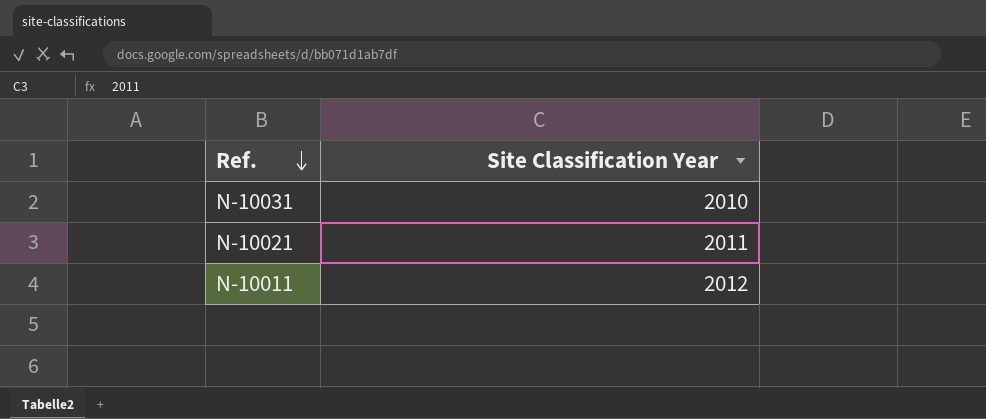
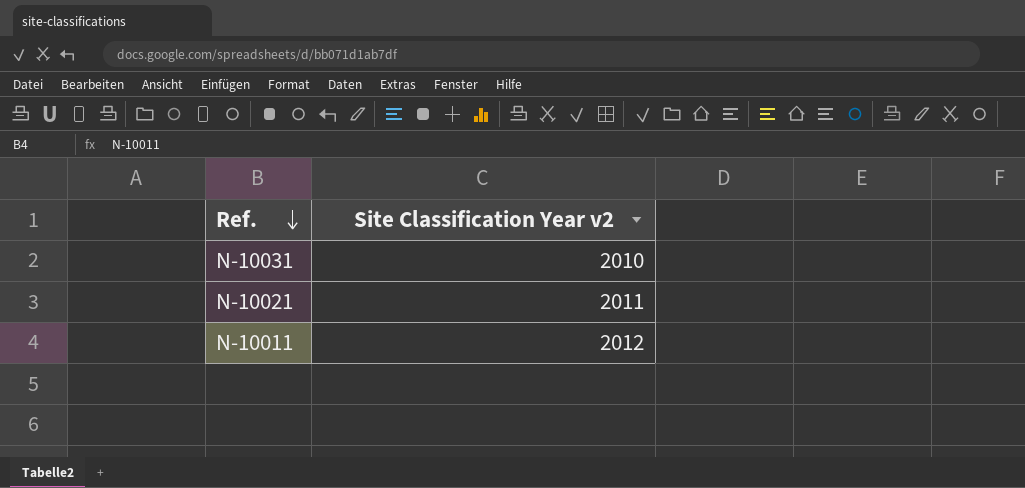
column name: Site Classification Year -> Site Classification Year v2

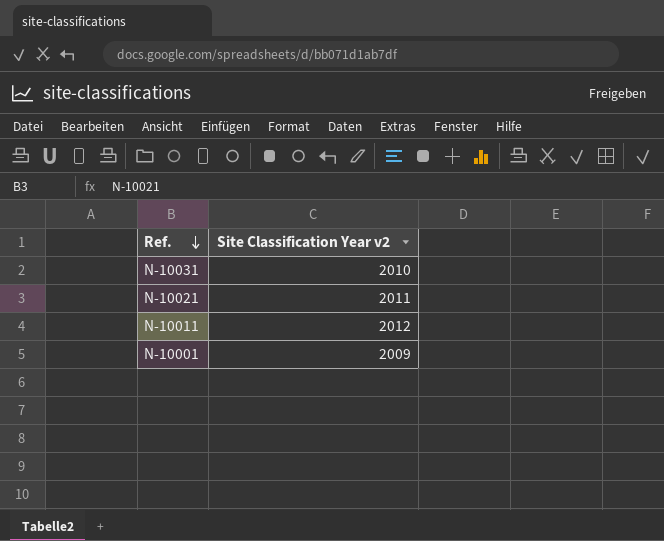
row N-10001: none -> 2009

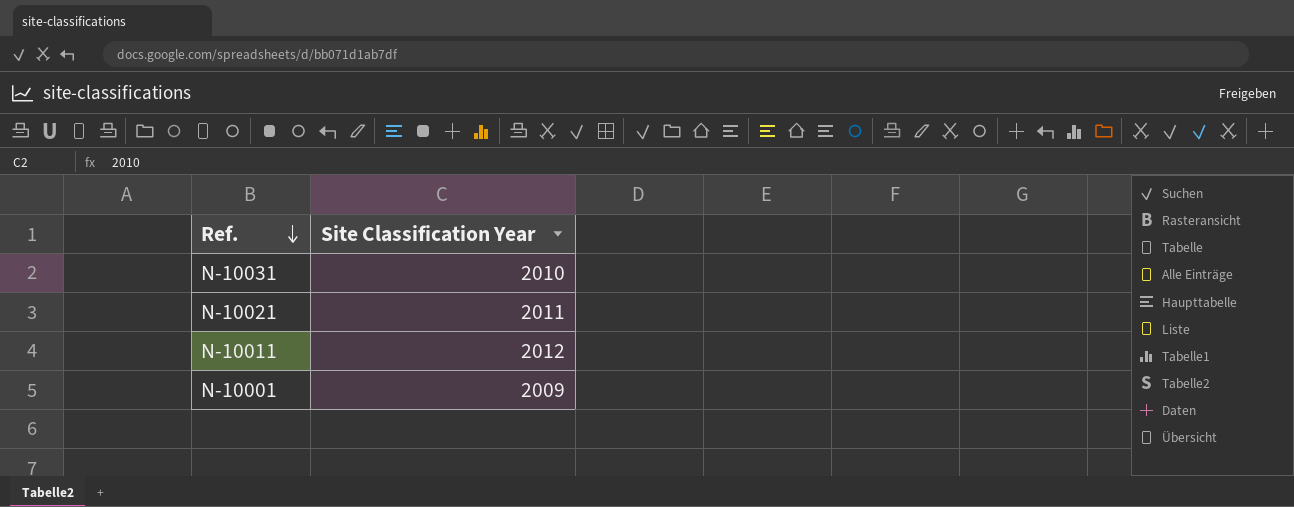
column name: Site Classification Year v2 -> Site Classification Year

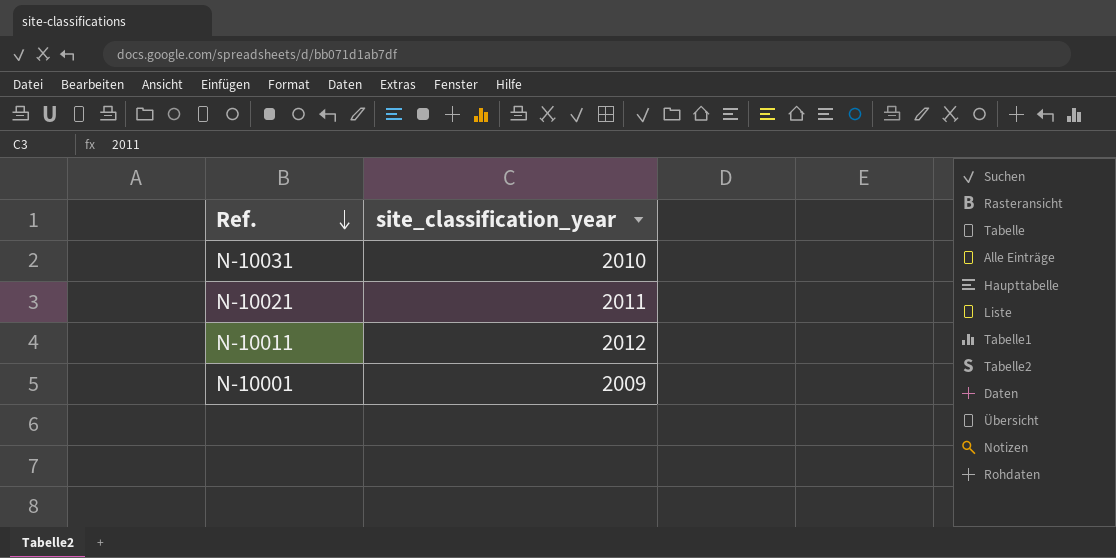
column name: Site Classification Year -> site_classification_year

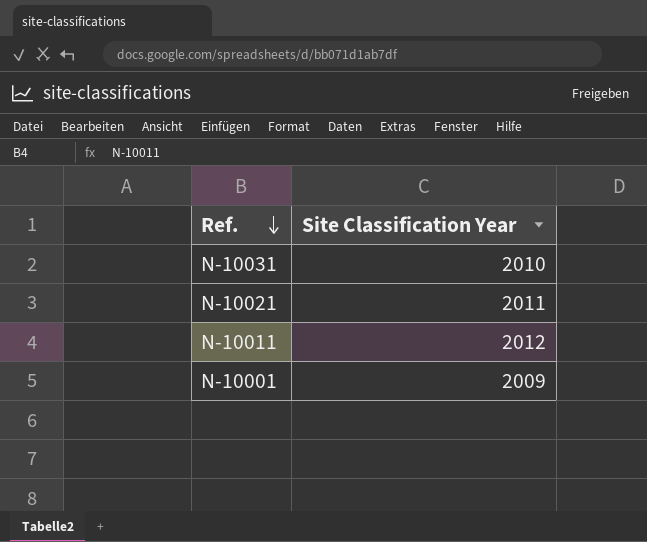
column name: site_classification_year -> Site Classification Year

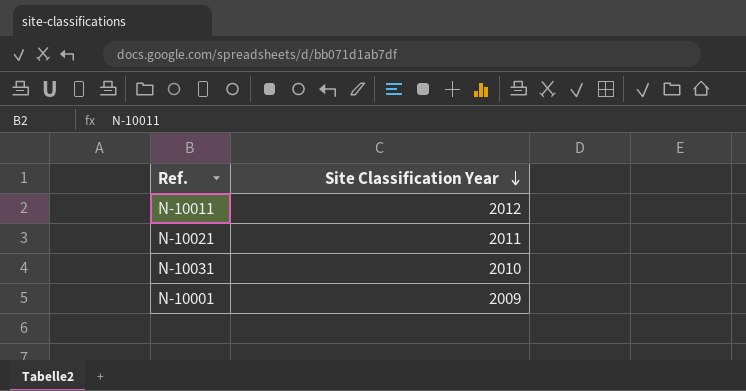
row order: Ref. descending -> Site Classification Year descending

